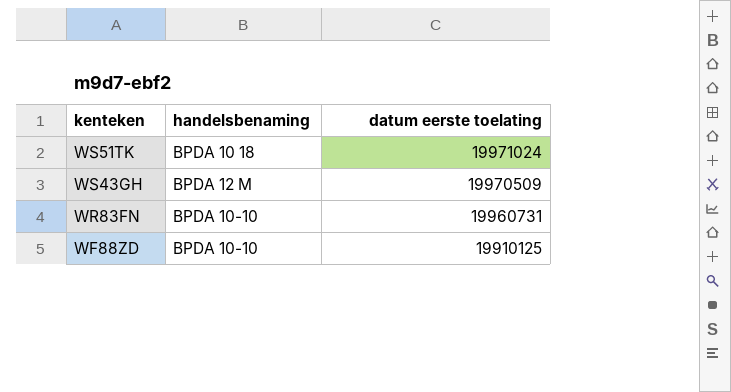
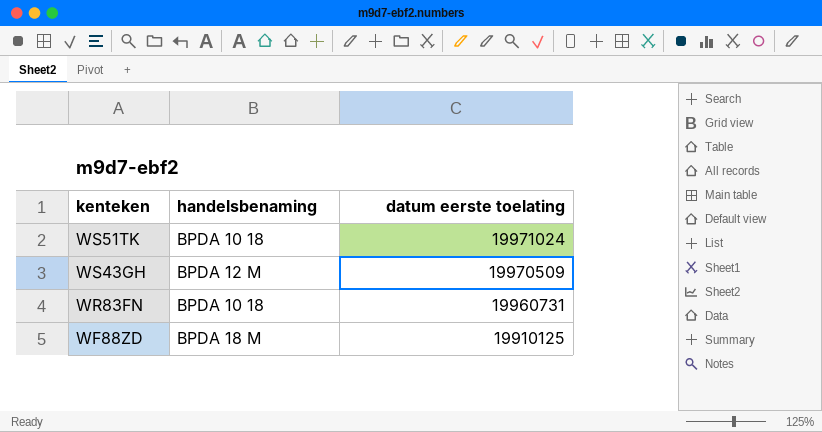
WR83FN | handelsbenaming: BPDA 10-10 -> BPDA 10 18
WF88ZD | handelsbenaming: BPDA 10-10 -> BPDA 18 M

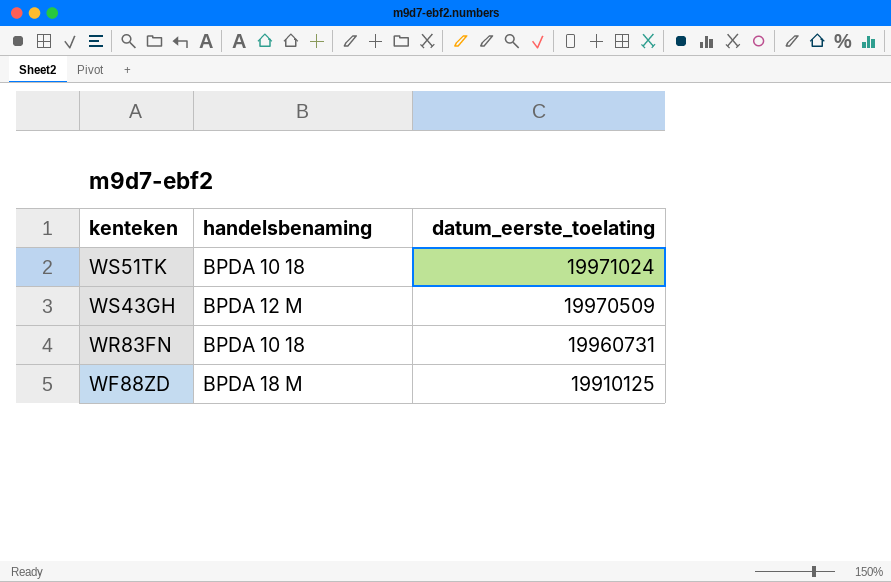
column name: datum eerste toelating -> datum_eerste_toelating

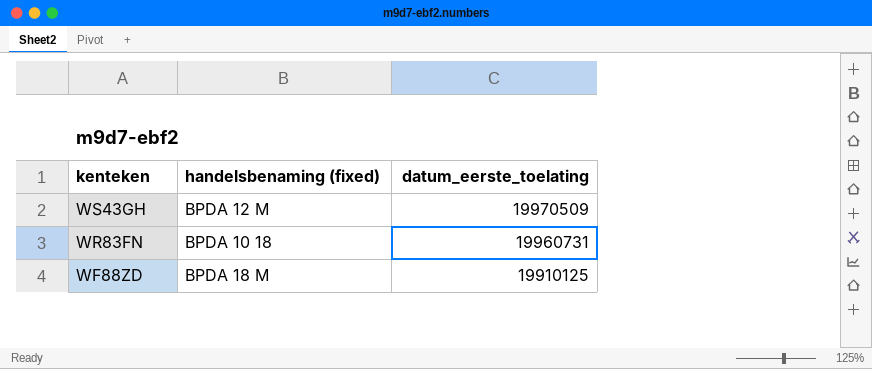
column name: handelsbenaming -> handelsbenaming (fixed)
row WS51TK: BPDA 10 18 | 19971024 -> none

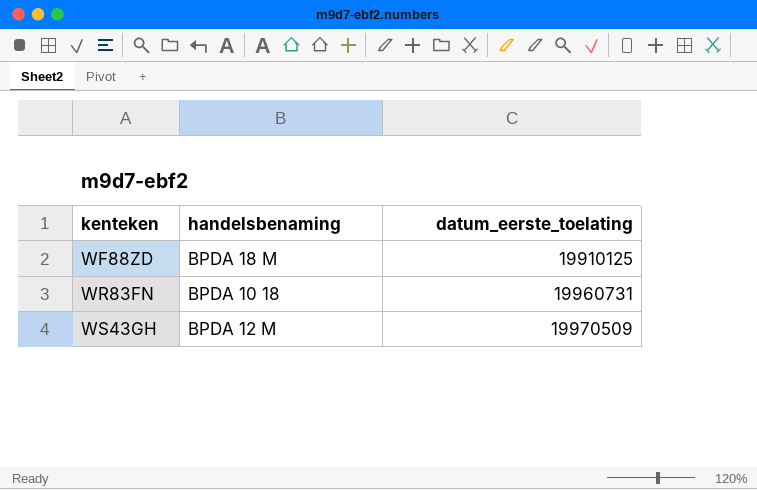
row order: kenteken descending -> kenteken ascending
column name: handelsbenaming (fixed) -> handelsbenaming

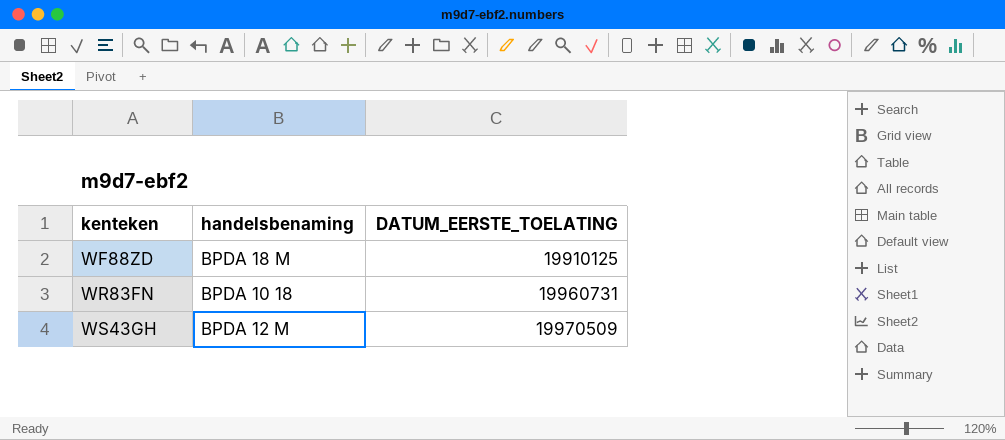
column name: datum_eerste_toelating -> DATUM_EERSTE_TOELATING

